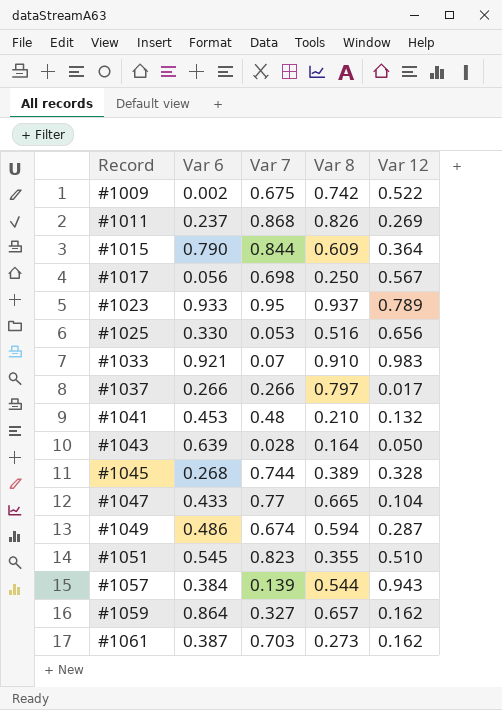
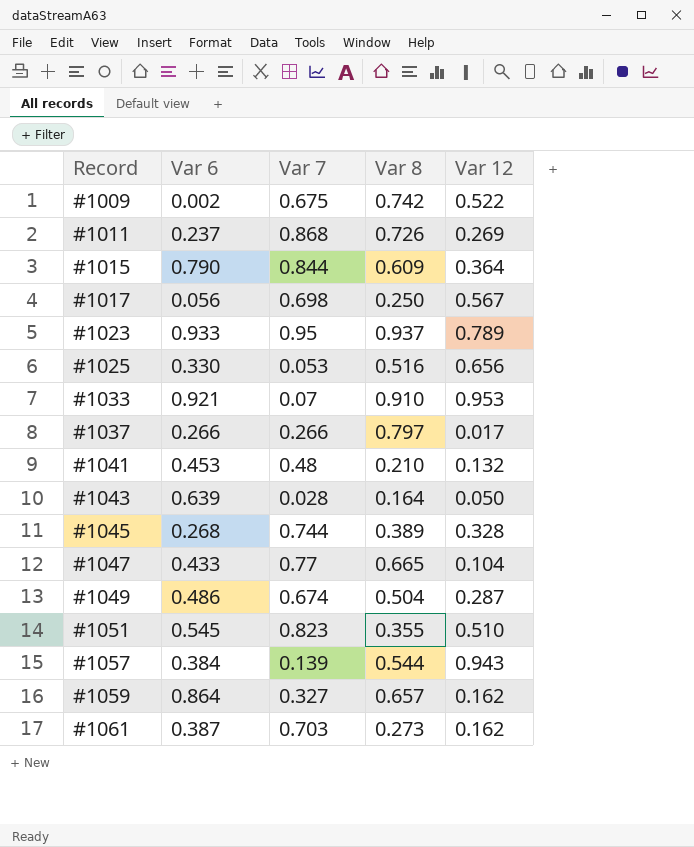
#1011 | Var 8: 0.826 -> 0.726
#1033 | Var 12: 0.983 -> 0.953
#1049 | Var 8: 0.594 -> 0.504

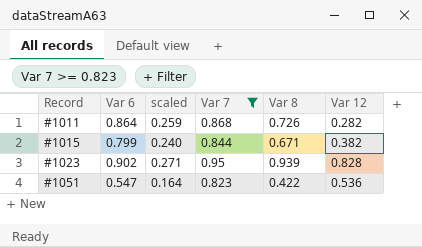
filter: none -> Var 7 >= 0.823
column scaled | formula: none -> [Var 6] * 0.3
#1011 | Var 6: 0.237 -> 0.864
#1011 | Var 12: 0.269 -> 0.282
#1015 | Var 6: 0.790 -> 0.799
#1015 | Var 8: 0.609 -> 0.671
#1015 | Var 12: 0.364 -> 0.382
#1023 | Var 6: 0.933 -> 0.902
#1023 | Var 8: 0.937 -> 0.939
#1023 | Var 12: 0.789 -> 0.828
#1051 | Var 6: 0.545 -> 0.547
#1051 | Var 8: 0.355 -> 0.422
#1051 | Var 12: 0.510 -> 0.536

